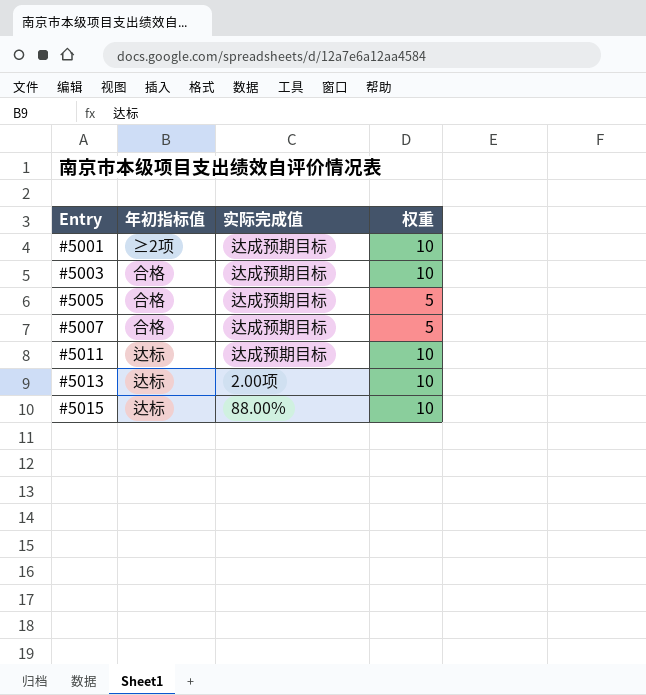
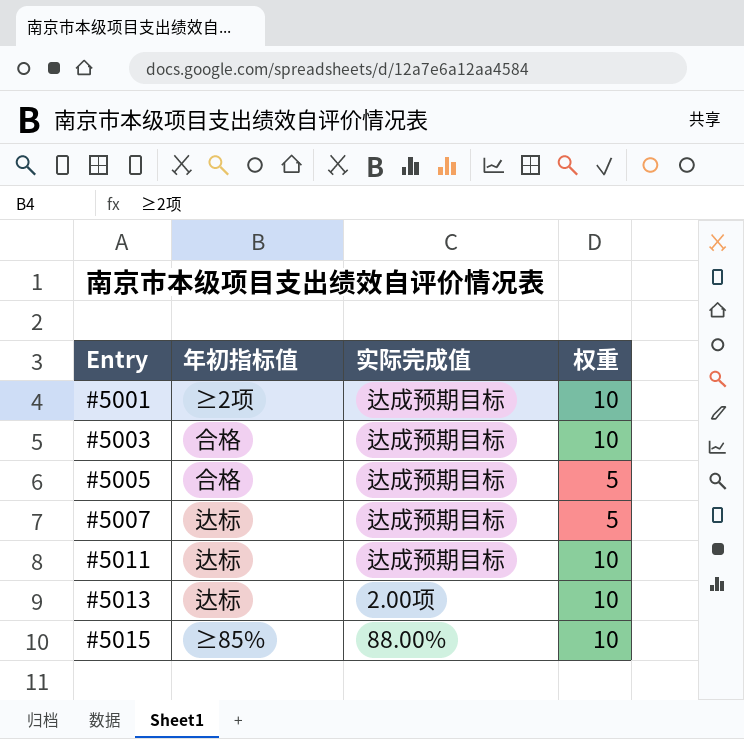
#5007 | 年初指标值: 合格 -> 达标
#5015 | 年初指标值: 达标 -> ≥85%

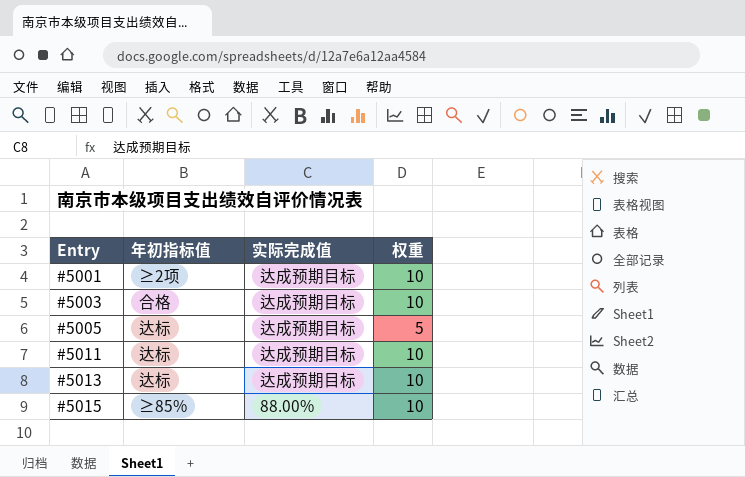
row #5007: 达标 | 达成预期目标 | 5 -> none
#5005 | 年初指标值: 合格 -> 达标
#5013 | 实际完成值: 2.00项 -> 达成预期目标

